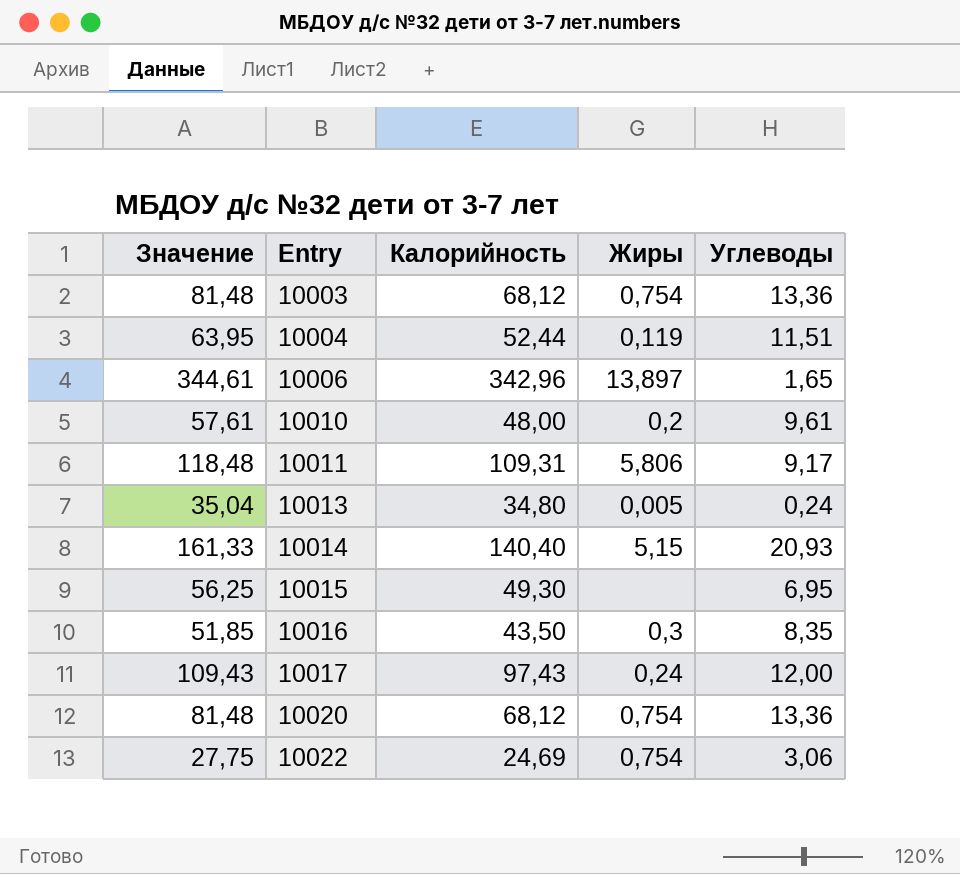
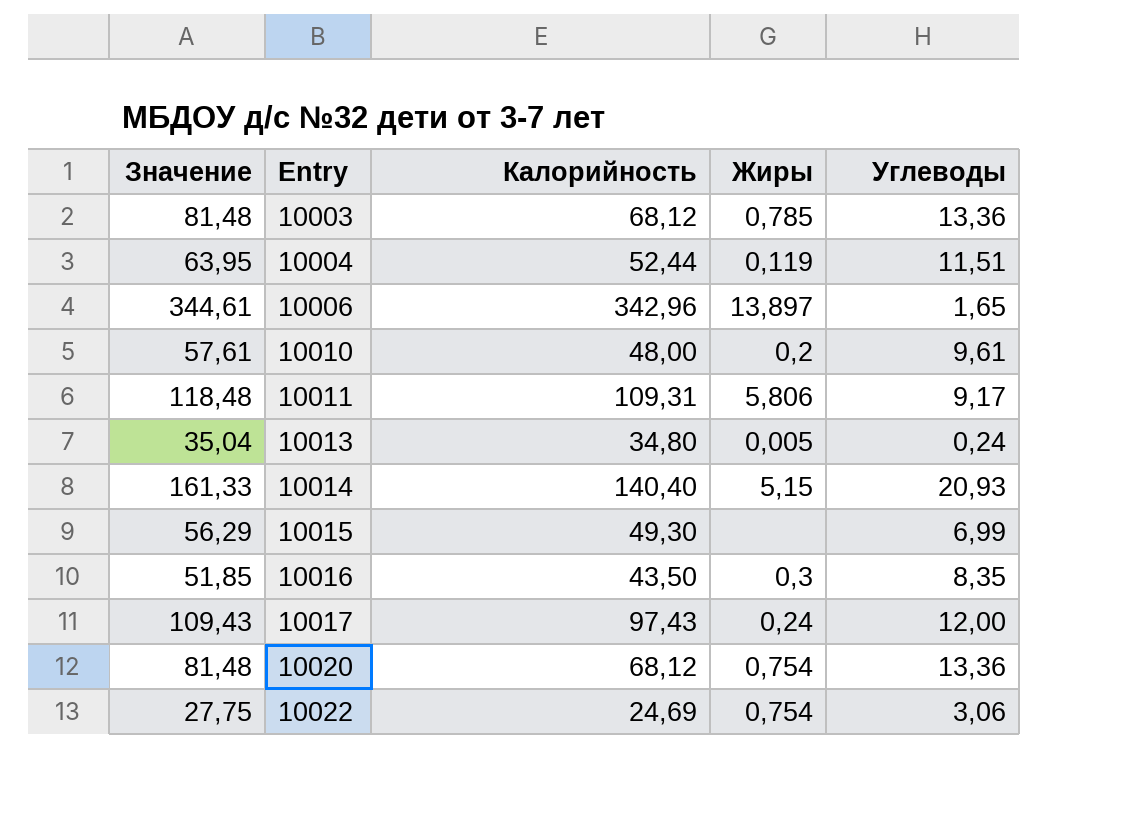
10003 | Жиры: 0,754 -> 0,785
10015 | Значение: 56,25 -> 56,29
10015 | Углеводы: 6,95 -> 6,99

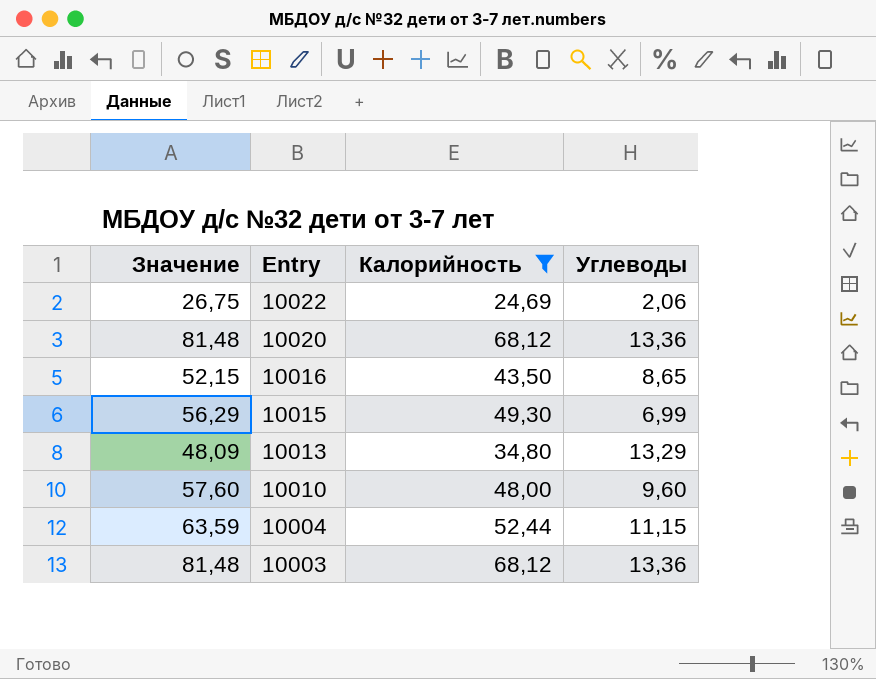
filter: none -> Калорийность <= 68,12
row order: Entry ascending -> Entry descending
column Жиры | position: 4 -> none
10022 | Значение: 27,75 -> 26,75
10022 | Углеводы: 3,06 -> 2,06
10016 | Значение: 51,85 -> 52,15
10016 | Углеводы: 8,35 -> 8,65
10013 | Значение: 35,04 -> 48,09
10013 | Углеводы: 0,24 -> 13,29
10010 | Значение: 57,61 -> 57,60
10010 | Углеводы: 9,61 -> 9,60
10004 | Значение: 63,95 -> 63,59
10004 | Углеводы: 11,51 -> 11,15

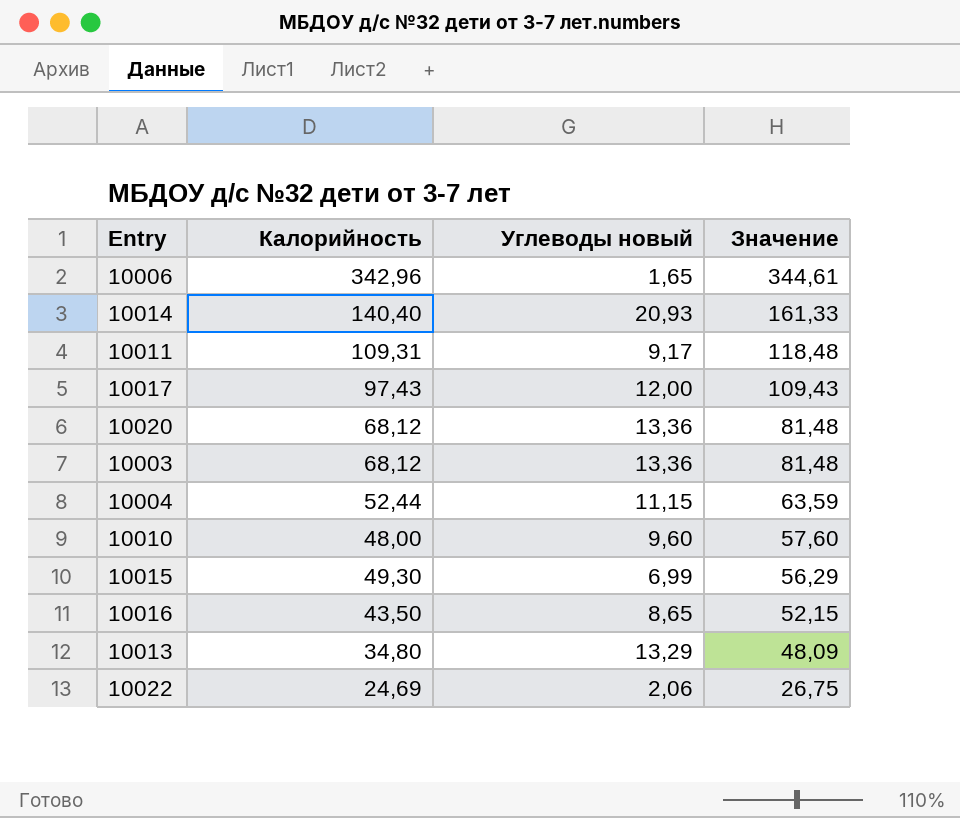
filter: Калорийность <= 68,12 -> none
row order: Entry descending -> Значение descending
column name: Углеводы -> Углеводы новый
column Значение | position: 1 -> 4

